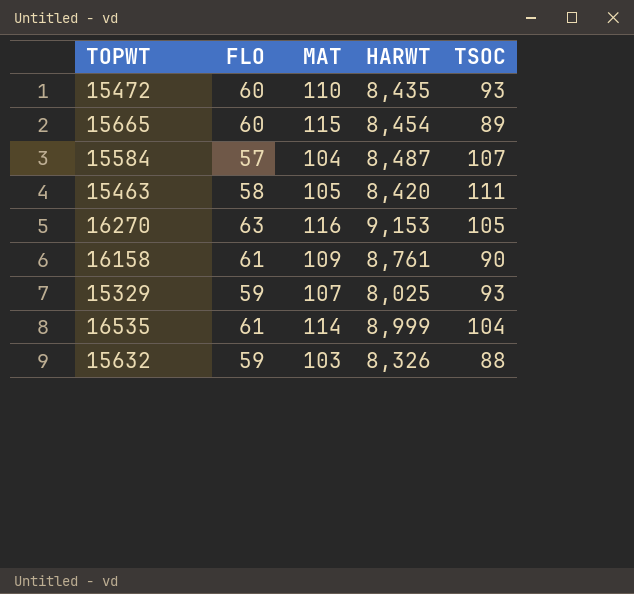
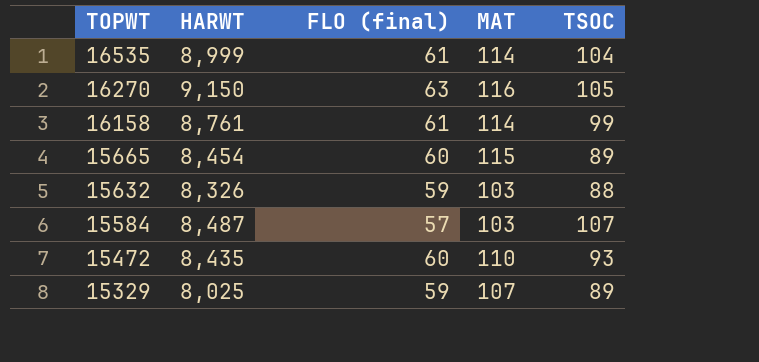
row order: none -> TOPWT descending
column HARWT | position: 4 -> 2
column name: FLO -> FLO (final)
row 15463: 58 | 105 | 8,420 | 111 -> none
16270 | HARWT: 9,153 -> 9,150
16158 | MAT: 109 -> 114
16158 | TSOC: 90 -> 99
15584 | MAT: 104 -> 103
15329 | TSOC: 93 -> 89

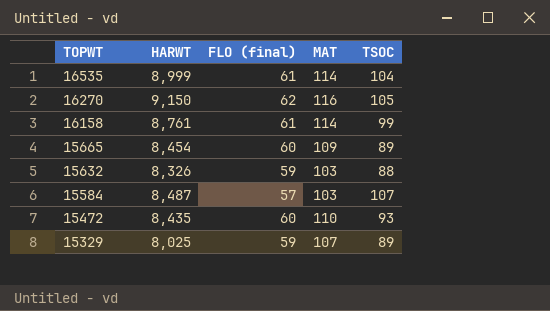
16270 | FLO (final): 63 -> 62
15665 | MAT: 115 -> 109

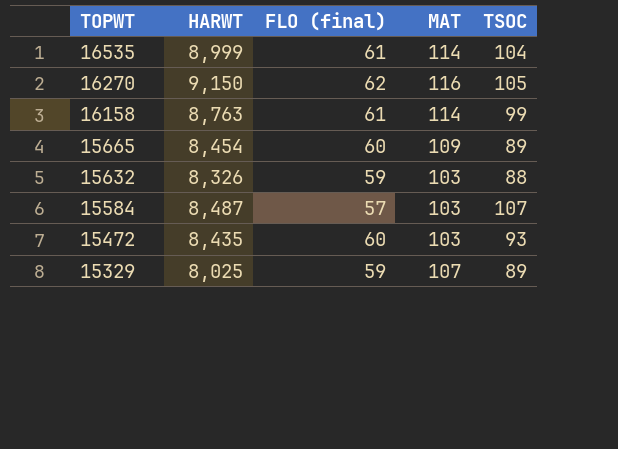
16158 | HARWT: 8,761 -> 8,763
15472 | MAT: 110 -> 103

